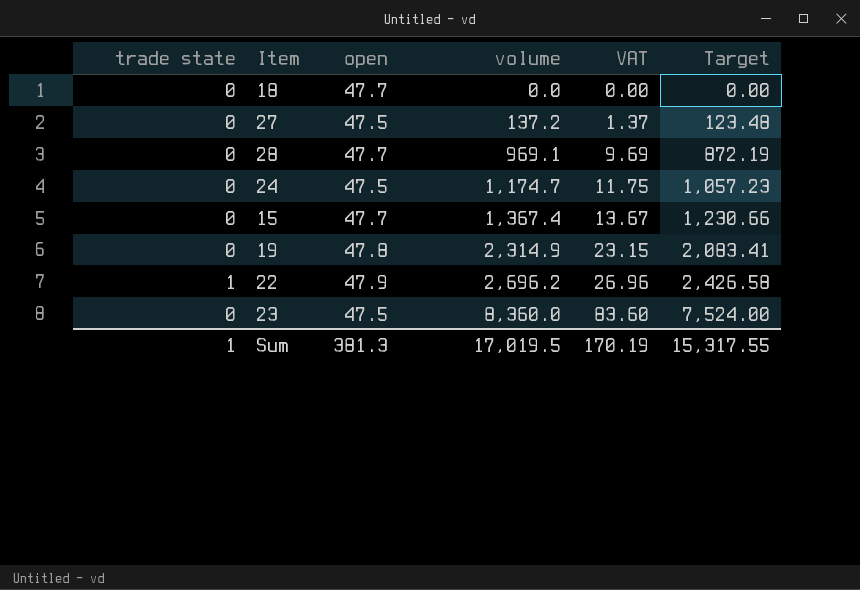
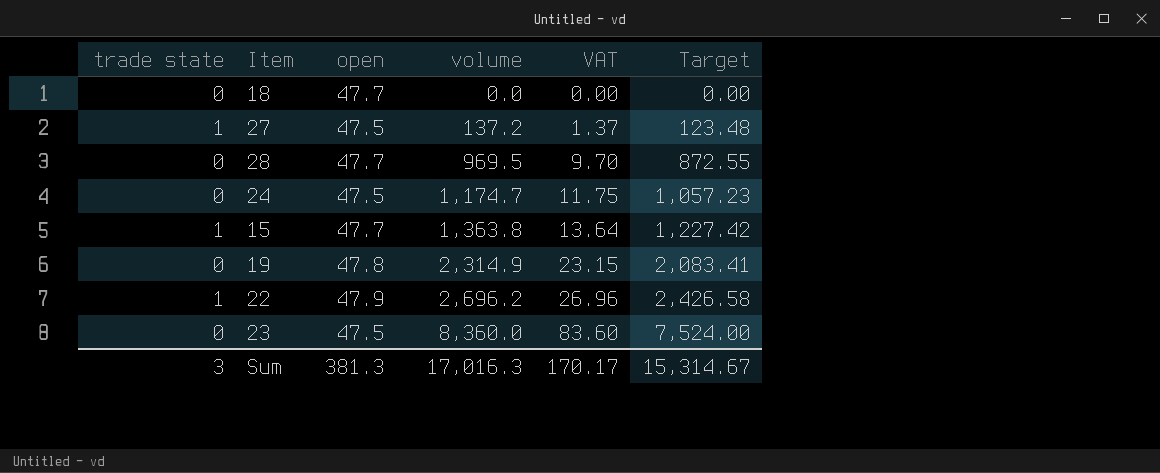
27 | trade state: 0 -> 1
28 | volume: 969.1 -> 969.5
28 | VAT: 9.69 -> 9.70
28 | Target: 872.19 -> 872.55
15 | trade state: 0 -> 1
15 | volume: 1,367.4 -> 1,363.8
15 | VAT: 13.67 -> 13.64
15 | Target: 1,230.66 -> 1,227.42
Sum | trade state: 1 -> 3
Sum | volume: 17,019.5 -> 17,016.3
Sum | VAT: 170.19 -> 170.17
Sum | Target: 15,317.55 -> 15,314.67

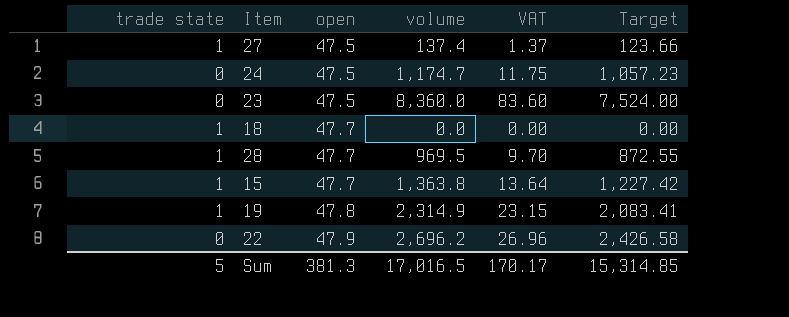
row order: volume ascending -> open ascending
27 | volume: 137.2 -> 137.4
27 | Target: 123.48 -> 123.66
18 | trade state: 0 -> 1
28 | trade state: 0 -> 1
19 | trade state: 0 -> 1
22 | trade state: 1 -> 0
Sum | trade state: 3 -> 5
Sum | volume: 17,016.3 -> 17,016.5
Sum | Target: 15,314.67 -> 15,314.85

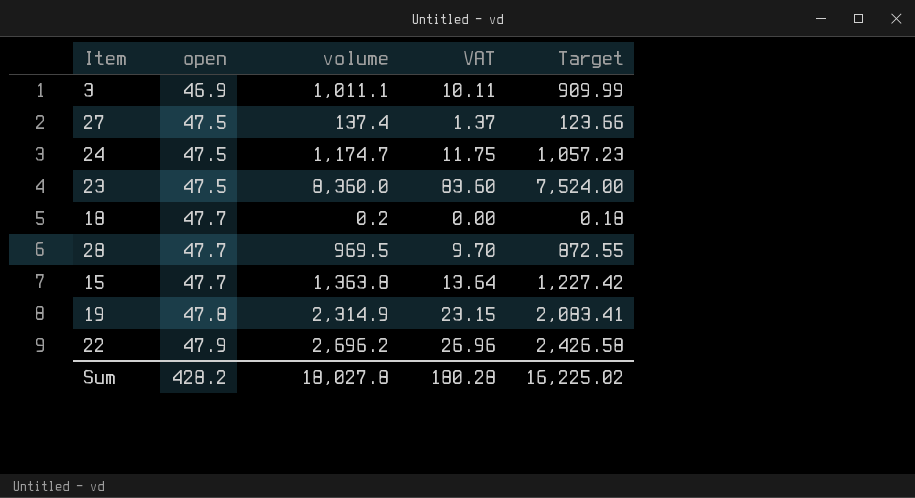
column trade state | position: 1 -> none
row 3: none -> 46.9 | 1,011.1 | 10.11 | 909.99
18 | volume: 0.0 -> 0.2
18 | Target: 0.00 -> 0.18
Sum | open: 381.3 -> 428.2
Sum | volume: 17,016.5 -> 18,027.8
Sum | VAT: 170.17 -> 180.28
Sum | Target: 15,314.85 -> 16,225.02

